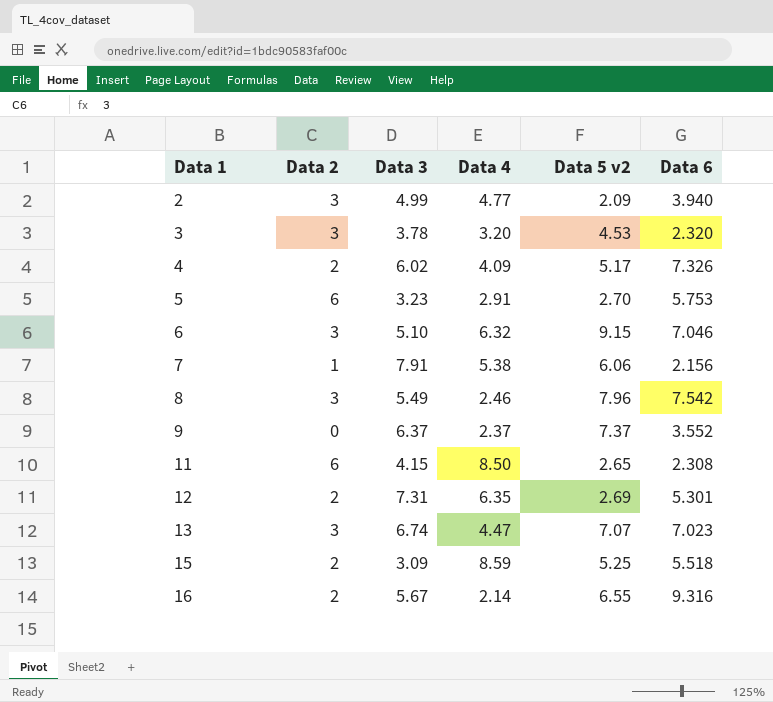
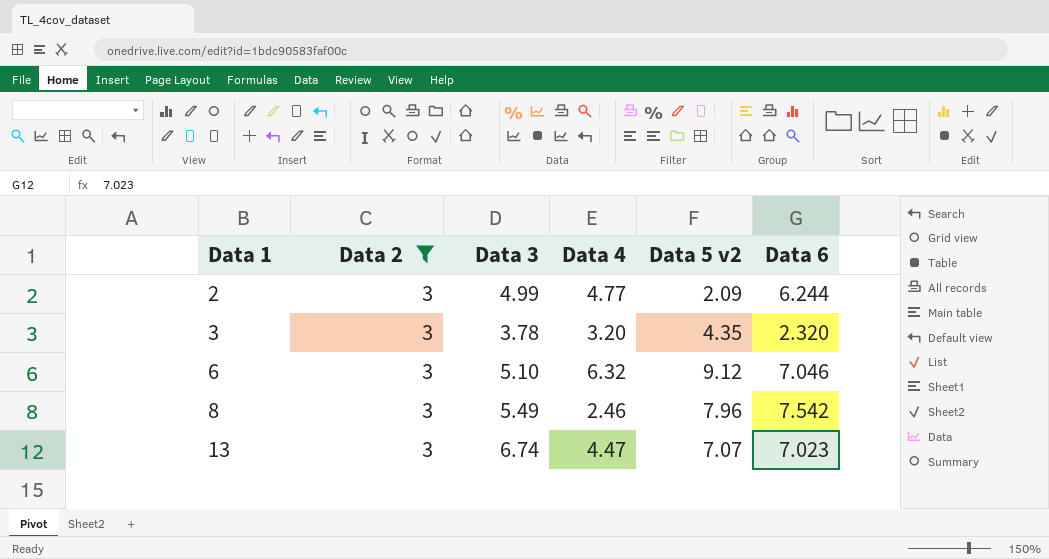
filter: none -> Data 2 = 3
2 | Data 6: 3.940 -> 6.244
3 | Data 5 v2: 4.53 -> 4.35
6 | Data 5 v2: 9.15 -> 9.12

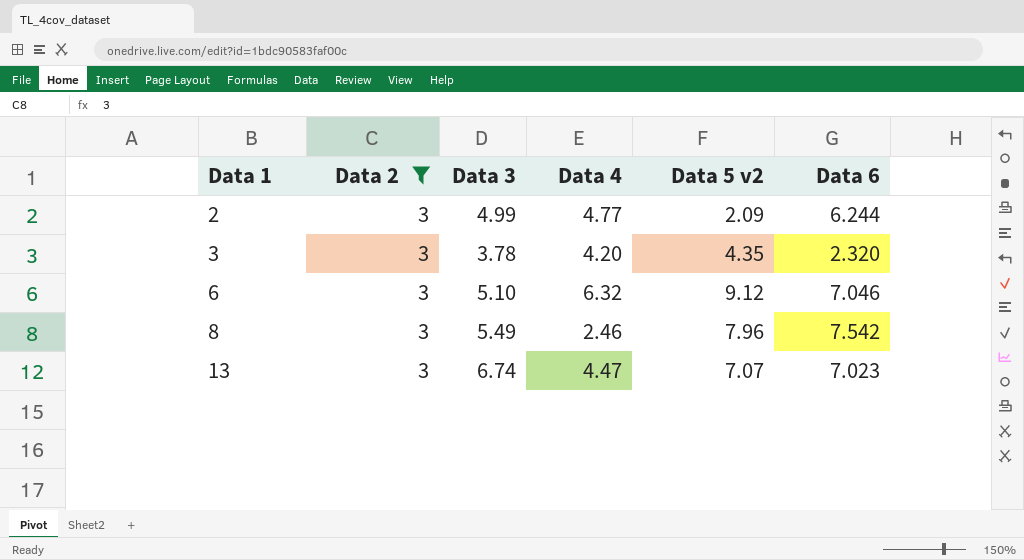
3 | Data 4: 3.20 -> 4.20

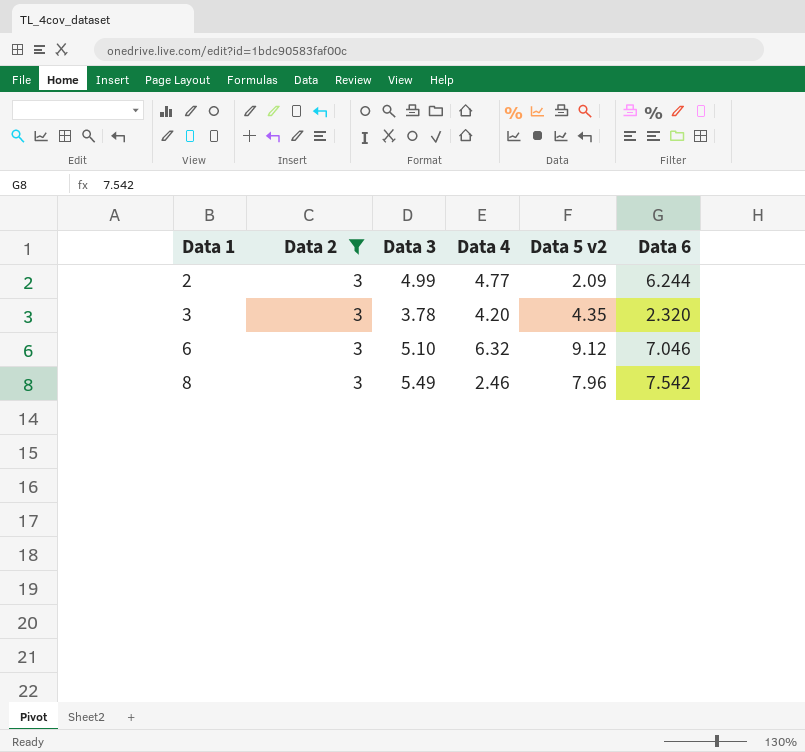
row 13: 3 | 6.74 | 4.47 | 7.07 | 7.023 -> none

